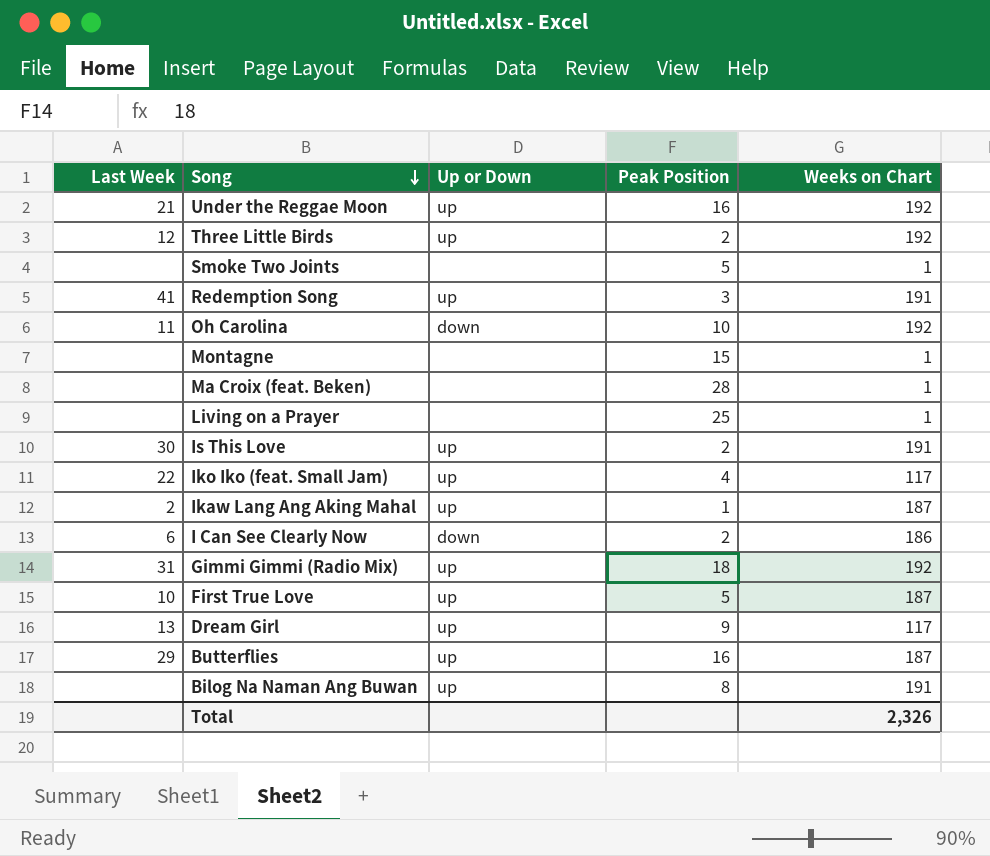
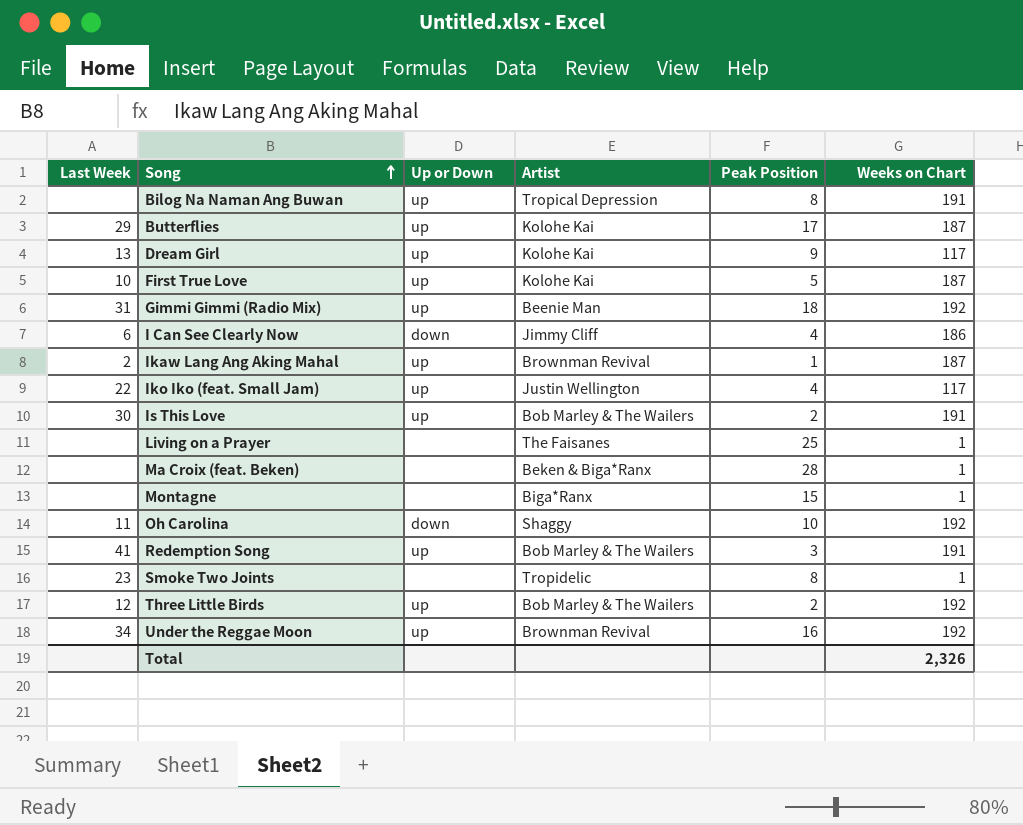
row order: Song descending -> Song ascending
column Artist | position: none -> 4
Butterflies | Peak Position: 16 -> 17
I Can See Clearly Now | Peak Position: 2 -> 4
Smoke Two Joints | Last Week: none -> 23
Smoke Two Joints | Peak Position: 5 -> 8
Under the Reggae Moon | Last Week: 21 -> 34

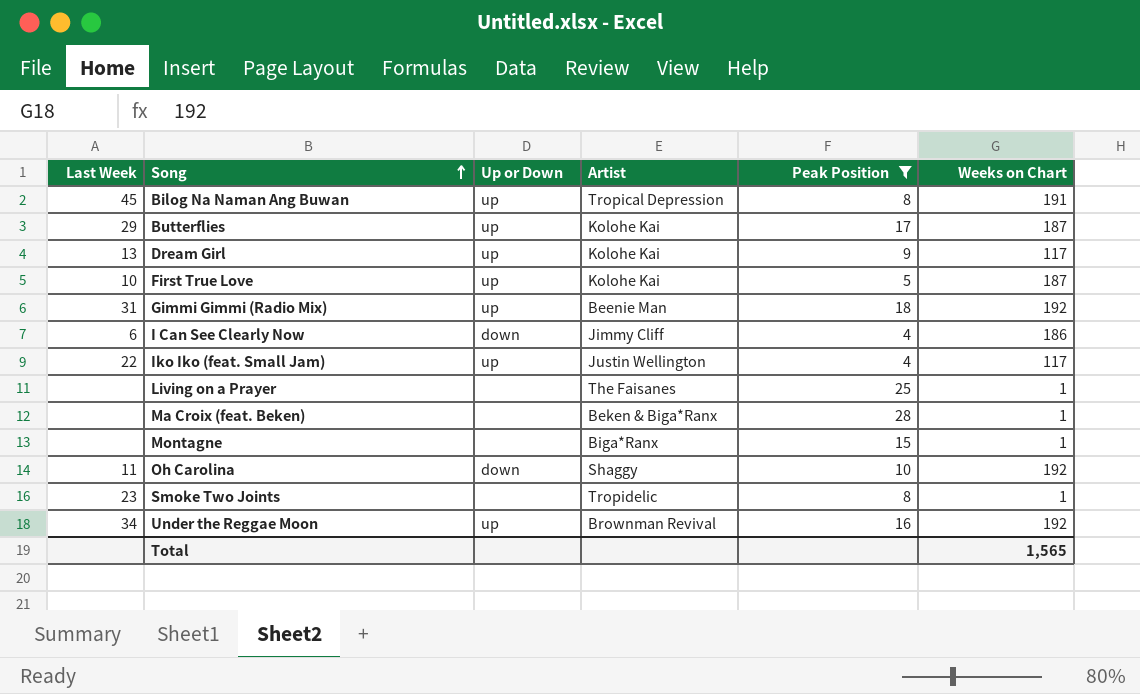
filter: none -> Peak Position >= 4
Bilog Na Naman Ang Buwan | Last Week: none -> 45
Total | Weeks on Chart: 2,326 -> 1,565

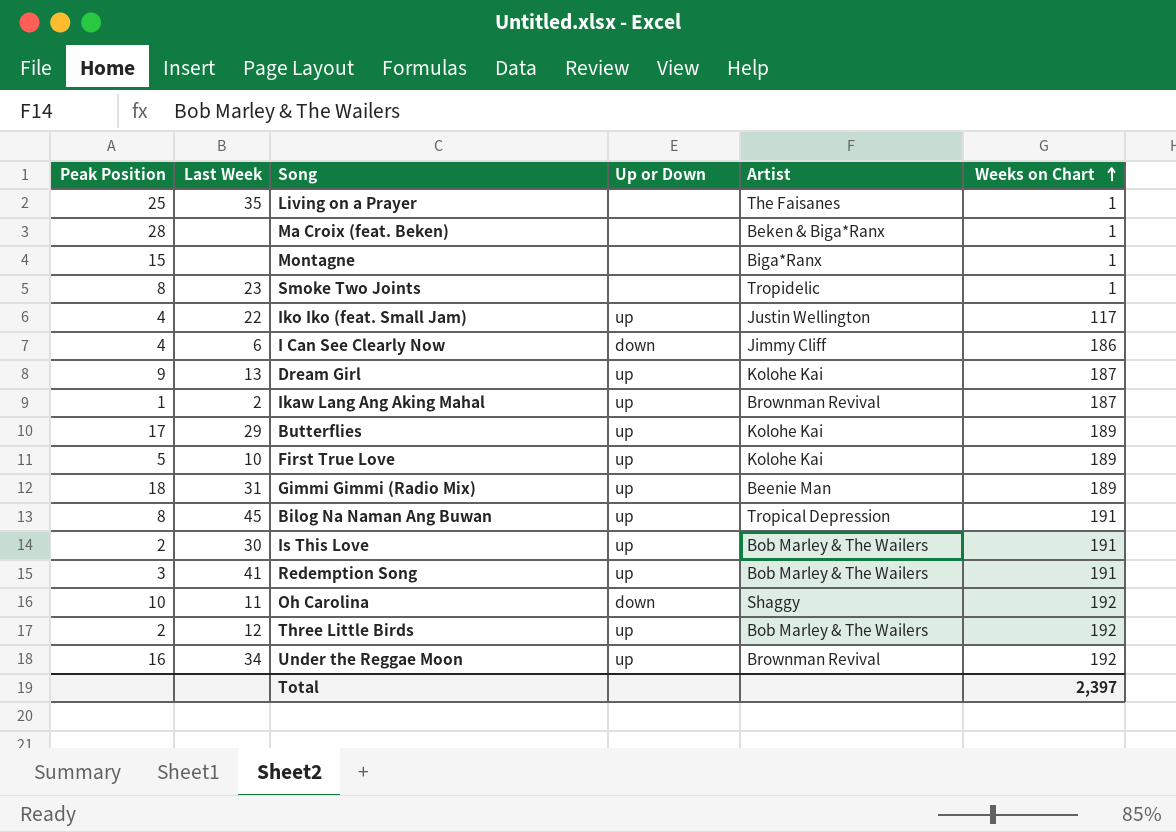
filter: Peak Position >= 4 -> none
row order: Song ascending -> Weeks on Chart ascending
column Peak Position | position: 5 -> 1
Living on a Prayer | Last Week: none -> 35
Dream Girl | Weeks on Chart: 117 -> 187
Butterflies | Weeks on Chart: 187 -> 189
First True Love | Weeks on Chart: 187 -> 189
Gimmi Gimmi (Radio Mix) | Weeks on Chart: 192 -> 189
Total | Weeks on Chart: 1,565 -> 2,397

